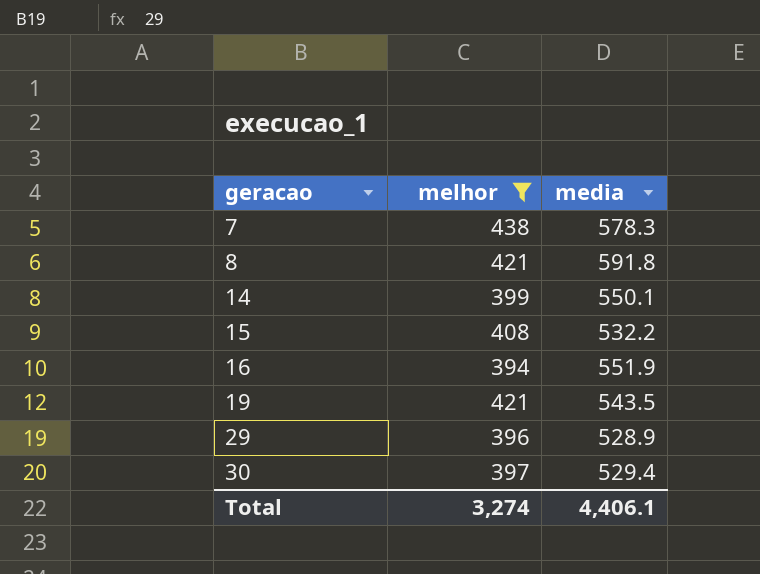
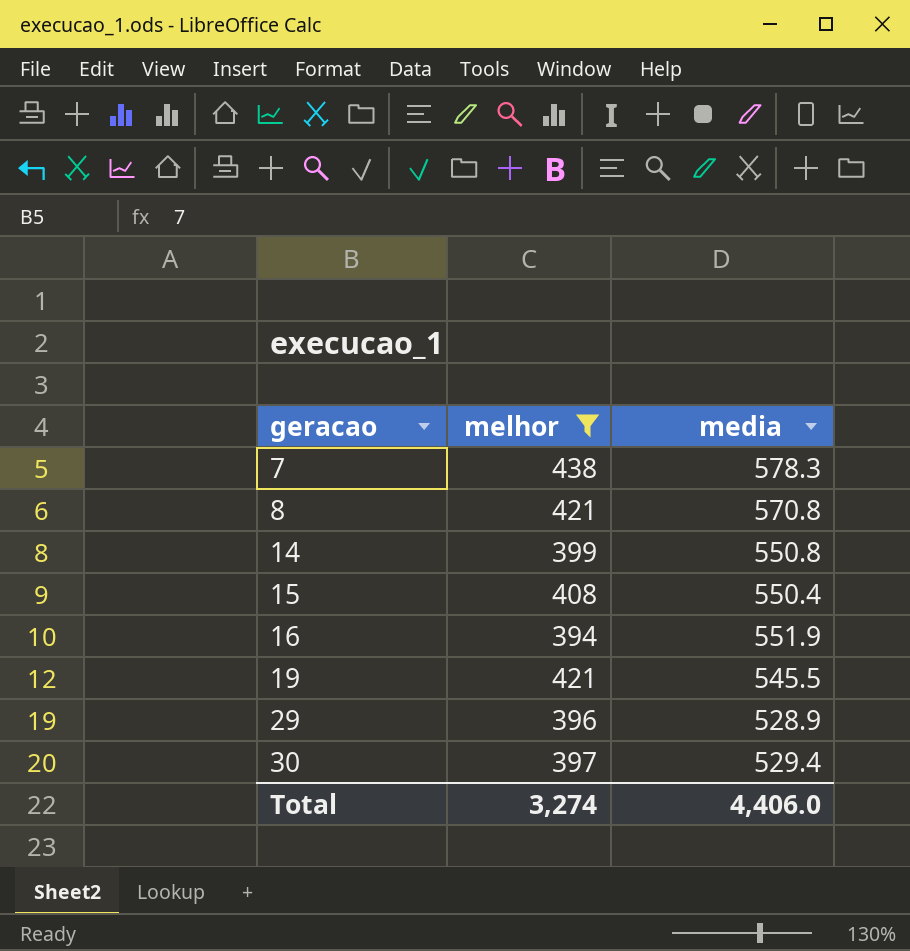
8 | media: 591.8 -> 570.8
14 | media: 550.1 -> 550.8
15 | media: 532.2 -> 550.4
19 | media: 543.5 -> 545.5
Total | media: 4,406.1 -> 4,406.0

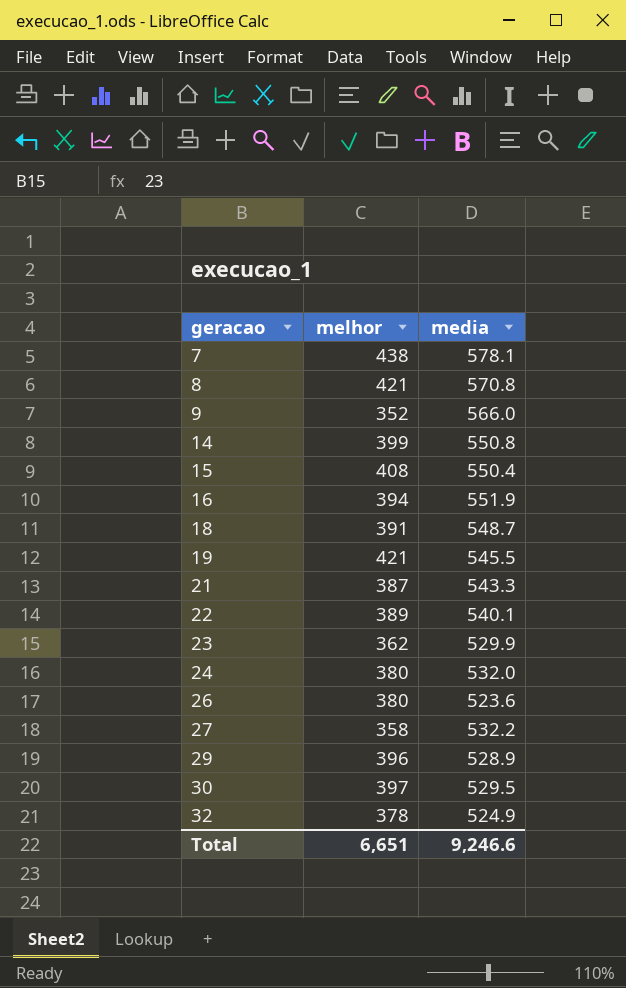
filter: melhor >= 394 -> none
7 | media: 578.3 -> 578.1
30 | media: 529.4 -> 529.5
Total | melhor: 3,274 -> 6,651
Total | media: 4,406.0 -> 9,246.6

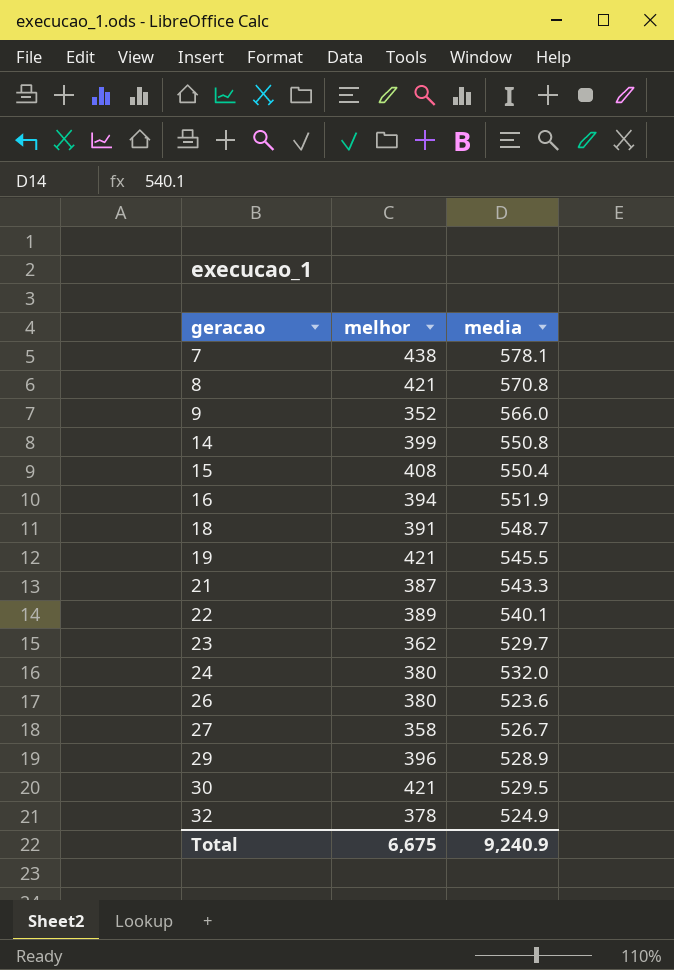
23 | media: 529.9 -> 529.7
27 | media: 532.2 -> 526.7
30 | melhor: 397 -> 421
Total | melhor: 6,651 -> 6,675
Total | media: 9,246.6 -> 9,240.9

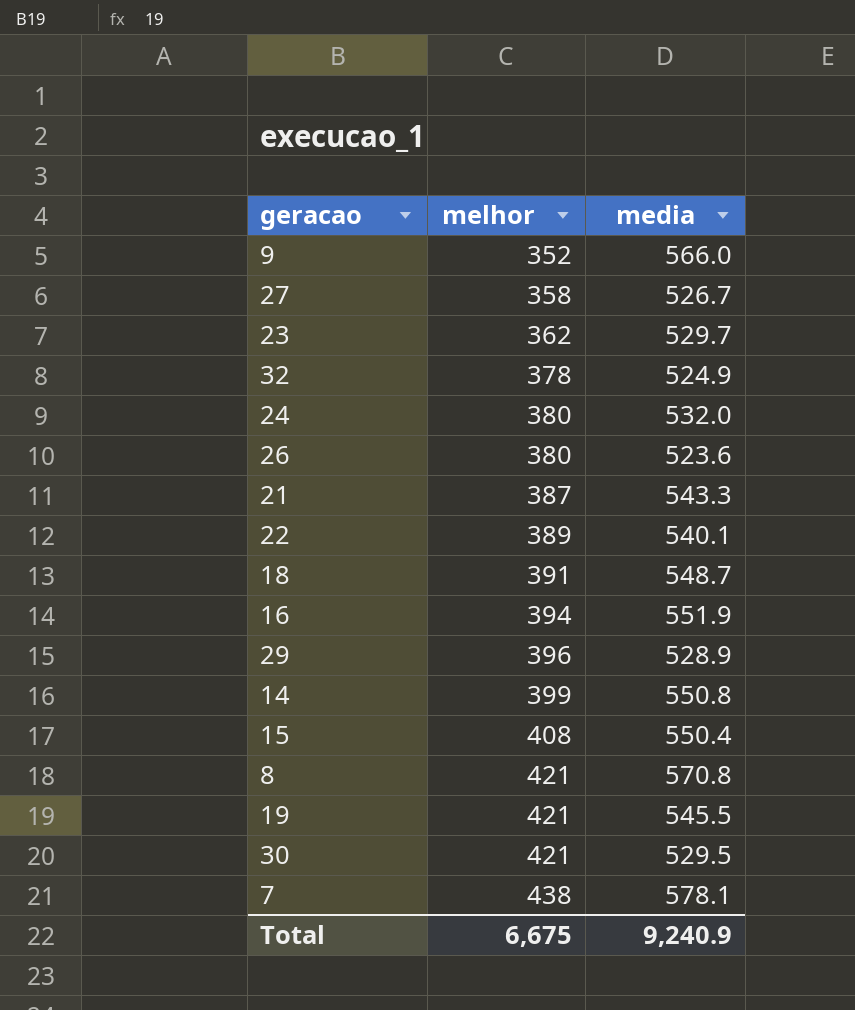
row order: geracao ascending -> melhor ascending

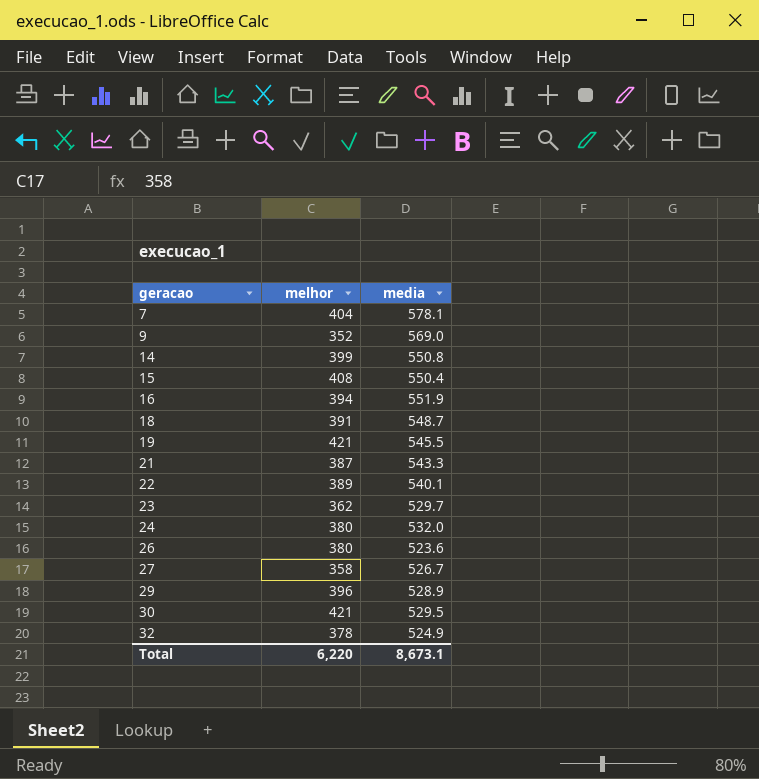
row order: melhor ascending -> geracao ascending
row 8: 421 | 570.8 -> none
7 | melhor: 438 -> 404
9 | media: 566.0 -> 569.0
Total | melhor: 6,675 -> 6,220
Total | media: 9,240.9 -> 8,673.1

